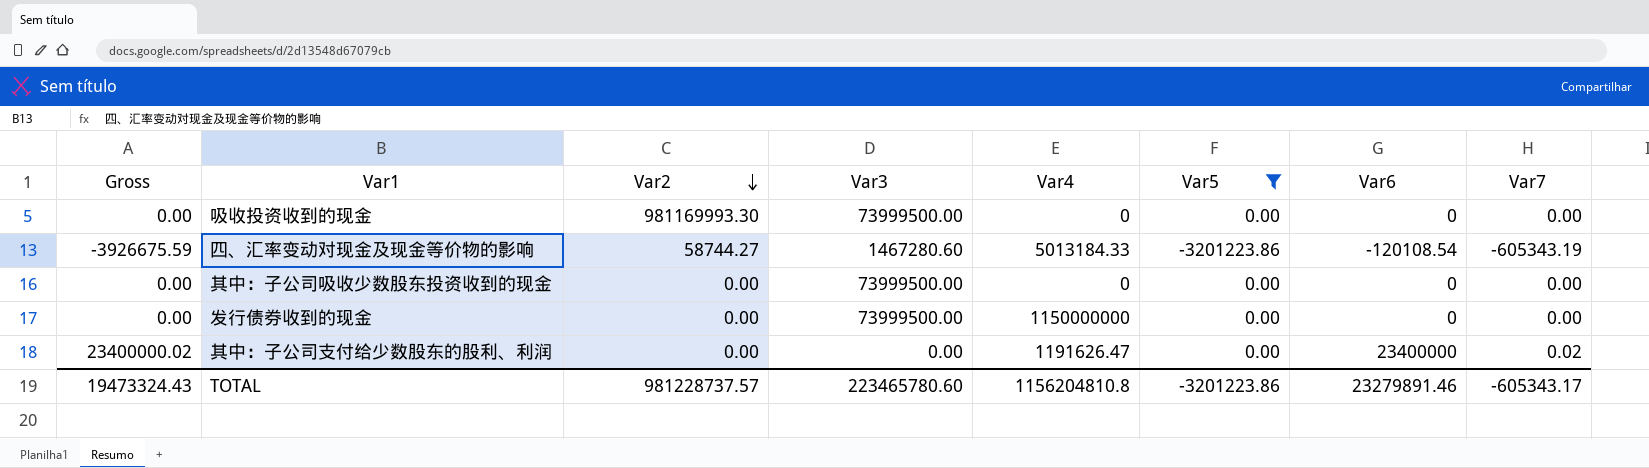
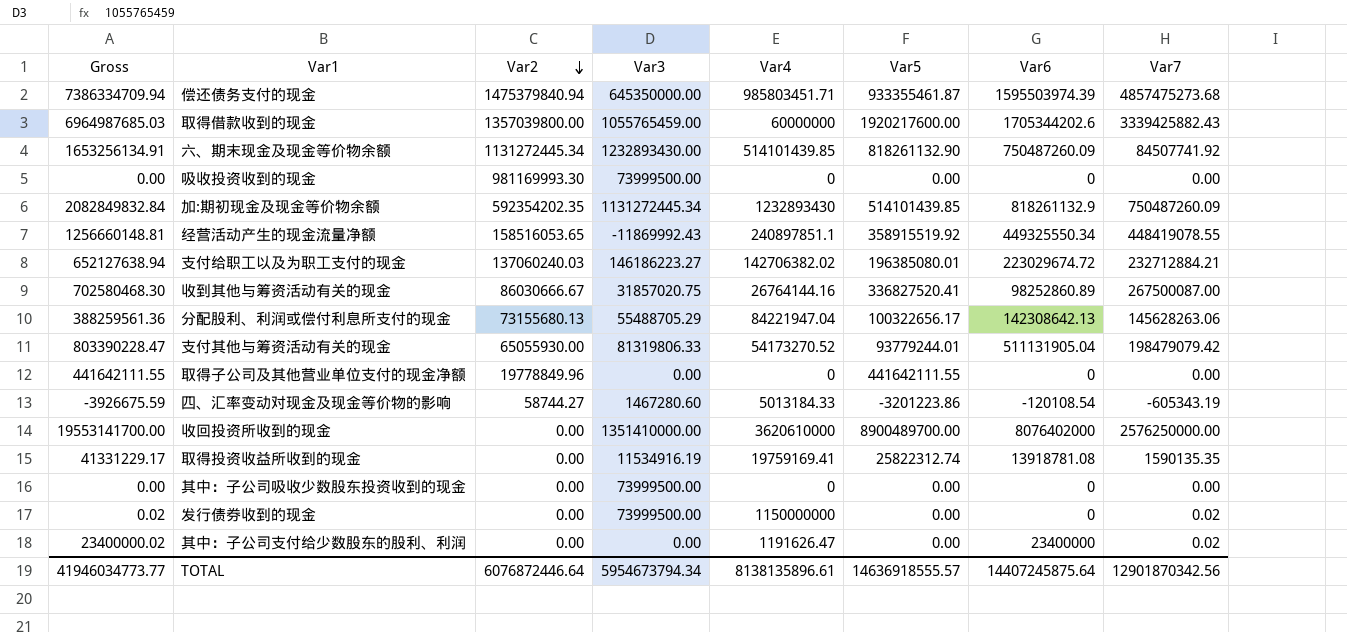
filter: Var5 <= 0.00 -> none
发行债券收到的现金 | Gross: 0.00 -> 0.02
发行债券收到的现金 | Var7: 0.00 -> 0.02
TOTAL | Gross: 19473324.43 -> 41946034773.77
TOTAL | Var2: 981228737.57 -> 6076872446.64
TOTAL | Var3: 223465780.60 -> 5954673794.34
TOTAL | Var4: 1156204810.8 -> 8138135896.61
TOTAL | Var5: -3201223.86 -> 14636918555.57
TOTAL | Var6: 23279891.46 -> 14407245875.64
TOTAL | Var7: -605343.17 -> 12901870342.56

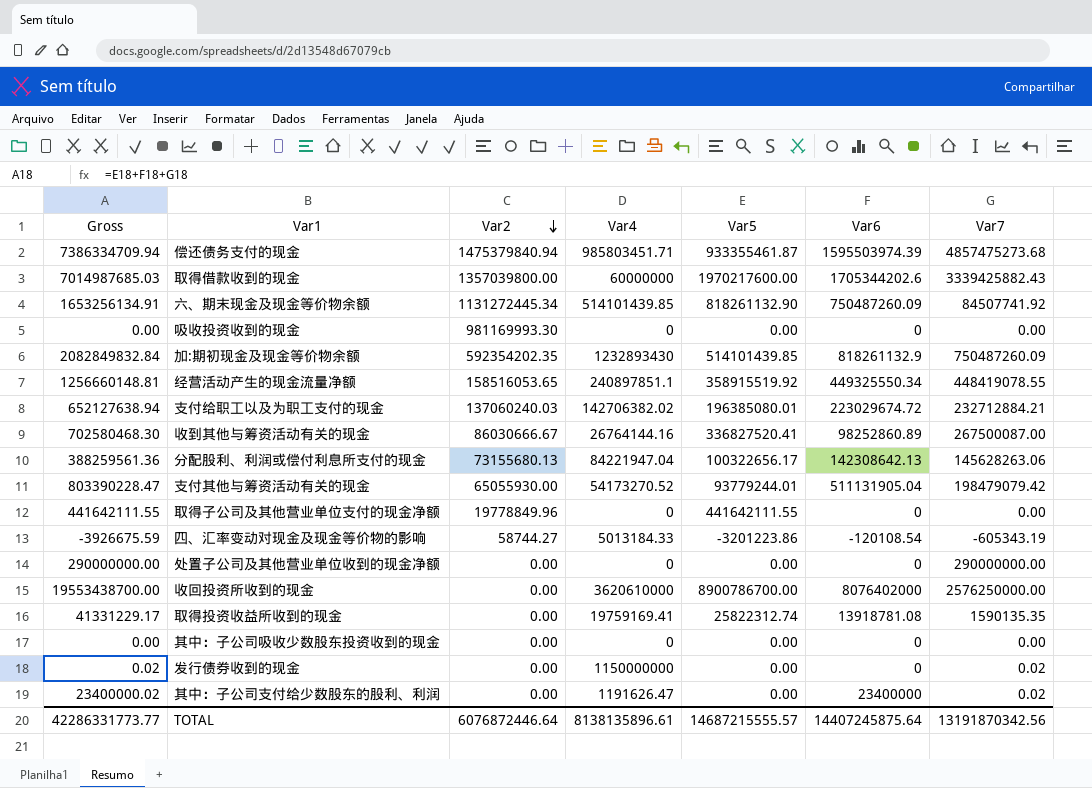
column Var3 | position: 4 -> none
取得借款收到的现金 | Gross: 6964987685.03 -> 7014987685.03
取得借款收到的现金 | Var5: 1920217600.00 -> 1970217600.00
row 处置子公司及其他营业单位收到的现金净额: none -> 290000000.00 | 0.00 | 0 | 0.00 | 0 | 290000000.00
收回投资所收到的现金 | Gross: 19553141700.00 -> 19553438700.00
收回投资所收到的现金 | Var5: 8900489700.00 -> 8900786700.00
TOTAL | Gross: 41946034773.77 -> 42286331773.77
TOTAL | Var5: 14636918555.57 -> 14687215555.57
TOTAL | Var7: 12901870342.56 -> 13191870342.56

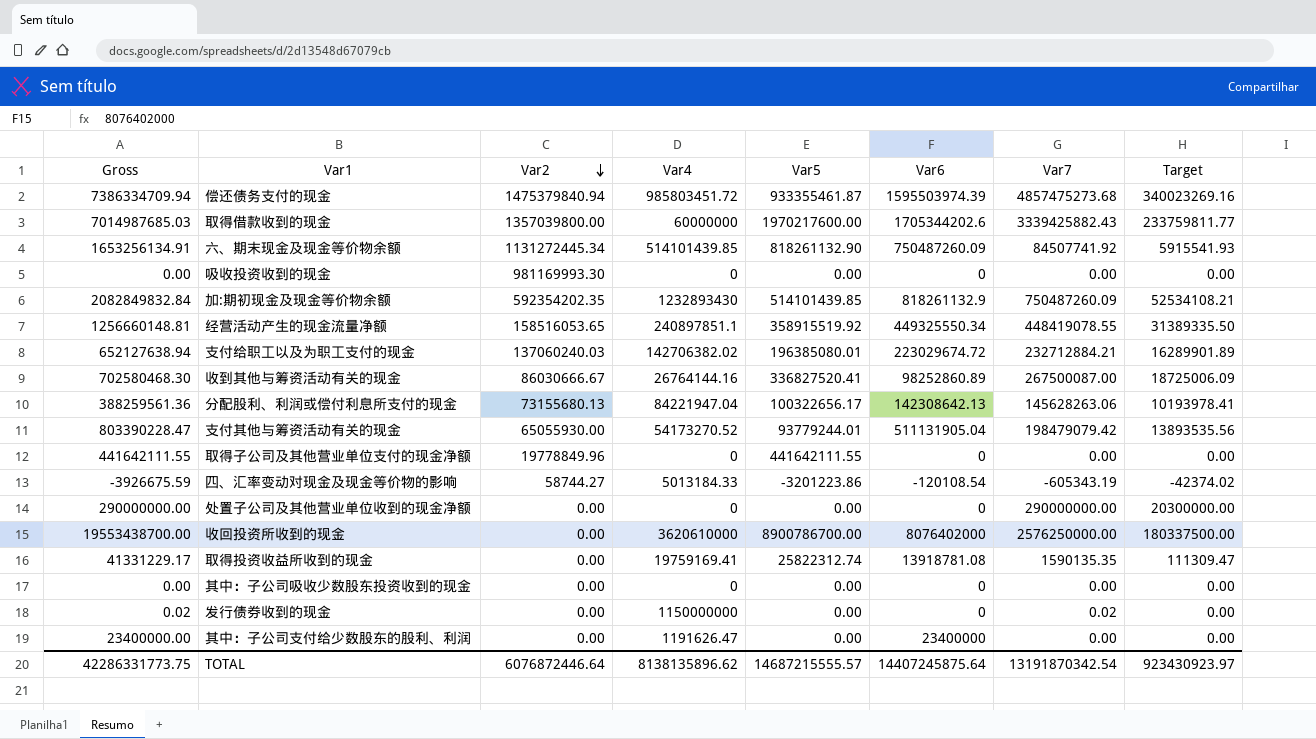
column Target | formula: none -> [Var7] * 0.07
偿还债务支付的现金 | Var4: 985803451.71 -> 985803451.72
其中：子公司支付给少数股东的股利、利润 | Gross: 23400000.02 -> 23400000.00
其中：子公司支付给少数股东的股利、利润 | Var7: 0.02 -> 0.00
TOTAL | Gross: 42286331773.77 -> 42286331773.75
TOTAL | Var4: 8138135896.61 -> 8138135896.62
TOTAL | Var7: 13191870342.56 -> 13191870342.54

